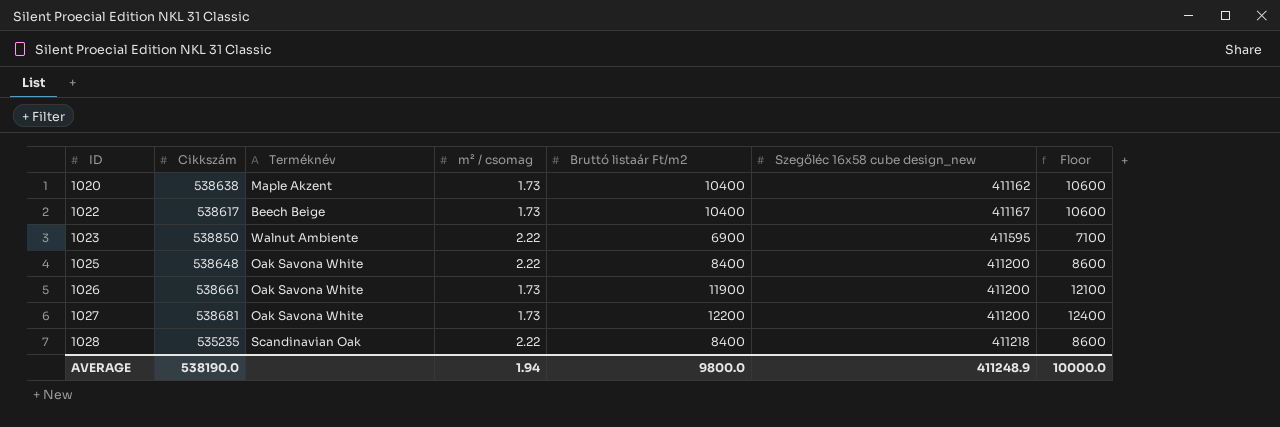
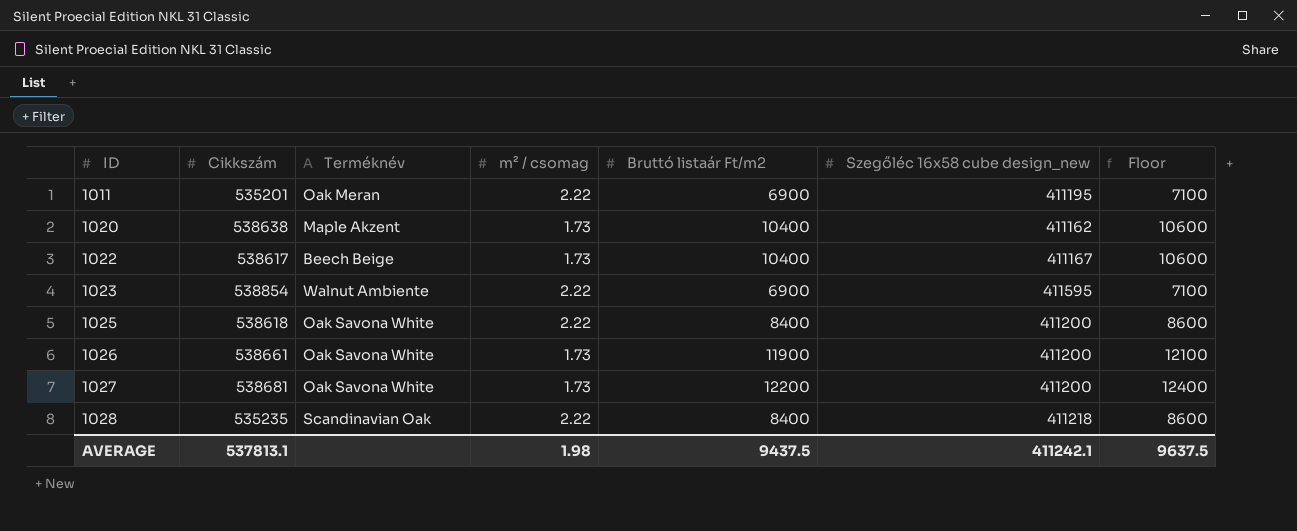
row 1011: none -> 535201 | Oak Meran | 2.22 | 6900 | 411195 | 7100
1023 | Cikkszám: 538850 -> 538854
1025 | Cikkszám: 538648 -> 538618
AVERAGE | Cikkszám: 538190.0 -> 537813.1
AVERAGE | m² / csomag: 1.94 -> 1.98
AVERAGE | Bruttó listaár Ft/m2: 9800.0 -> 9437.5
AVERAGE | Szegőléc 16x58 cube design_new: 411248.9 -> 411242.1
AVERAGE | Floor: 10000.0 -> 9637.5

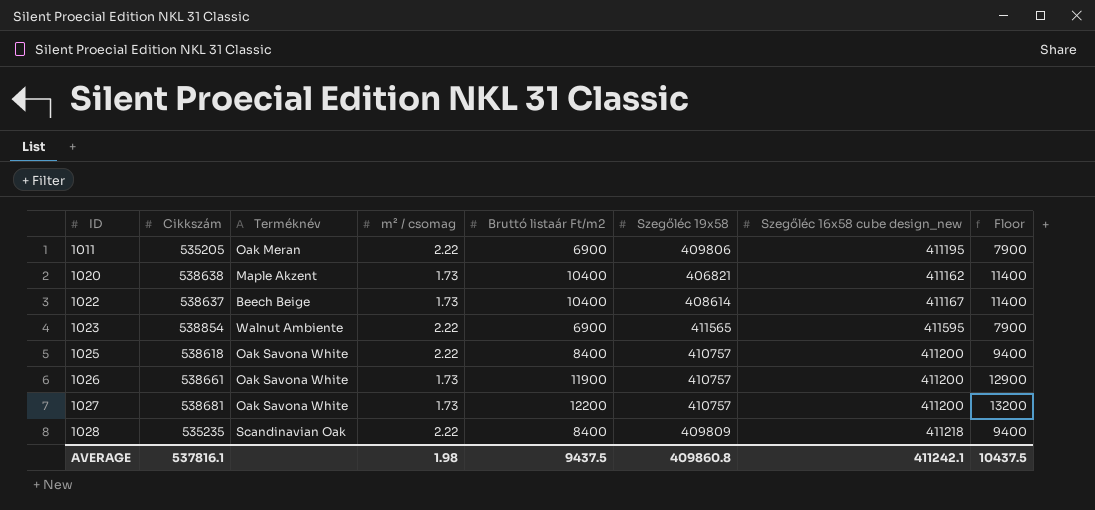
column Szegőléc 19x58 | position: none -> 6
column Floor | formula: [Bruttó listaár Ft/m2] + 200 -> [Bruttó listaár Ft/m2] + 1000
1011 | Cikkszám: 535201 -> 535205
1022 | Cikkszám: 538617 -> 538637
AVERAGE | Cikkszám: 537813.1 -> 537816.1
AVERAGE | Floor: 9637.5 -> 10437.5

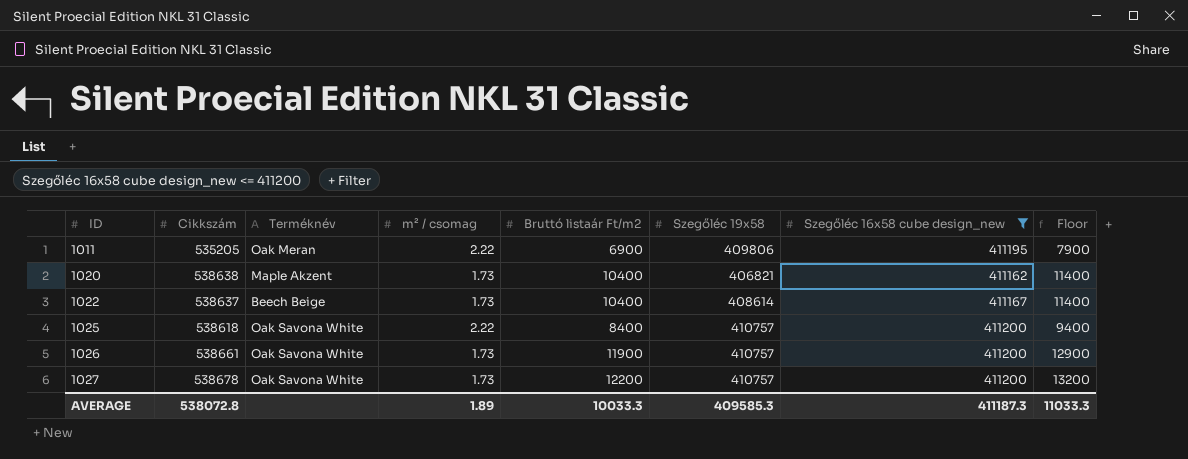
filter: none -> Szegőléc 16x58 cube design_new <= 411200
1027 | Cikkszám: 538681 -> 538678
AVERAGE | Cikkszám: 537816.1 -> 538072.8
AVERAGE | m² / csomag: 1.98 -> 1.89
AVERAGE | Bruttó listaár Ft/m2: 9437.5 -> 10033.3
AVERAGE | Szegőléc 19x58: 409860.8 -> 409585.3
AVERAGE | Szegőléc 16x58 cube design_new: 411242.1 -> 411187.3
AVERAGE | Floor: 10437.5 -> 11033.3

